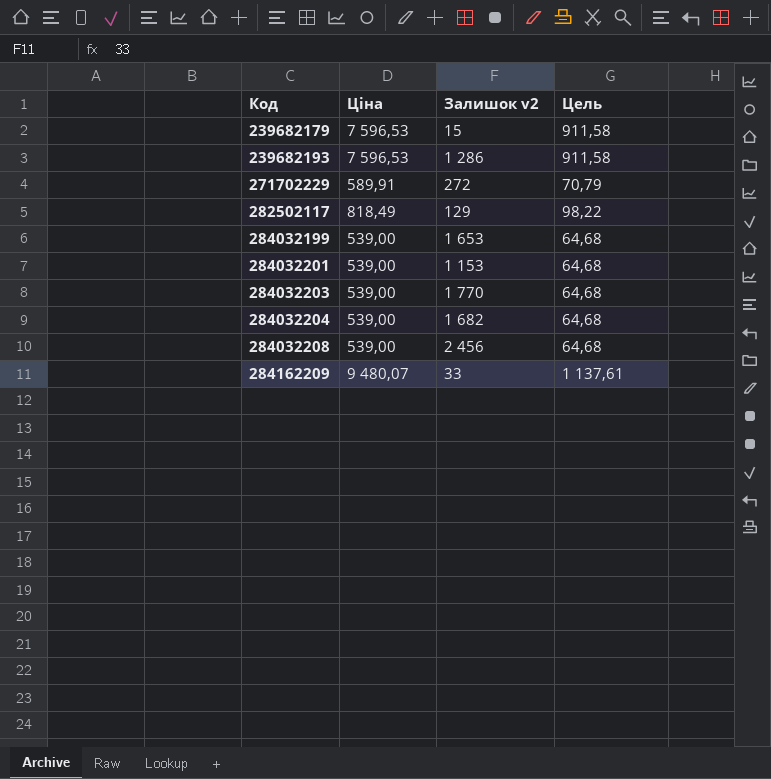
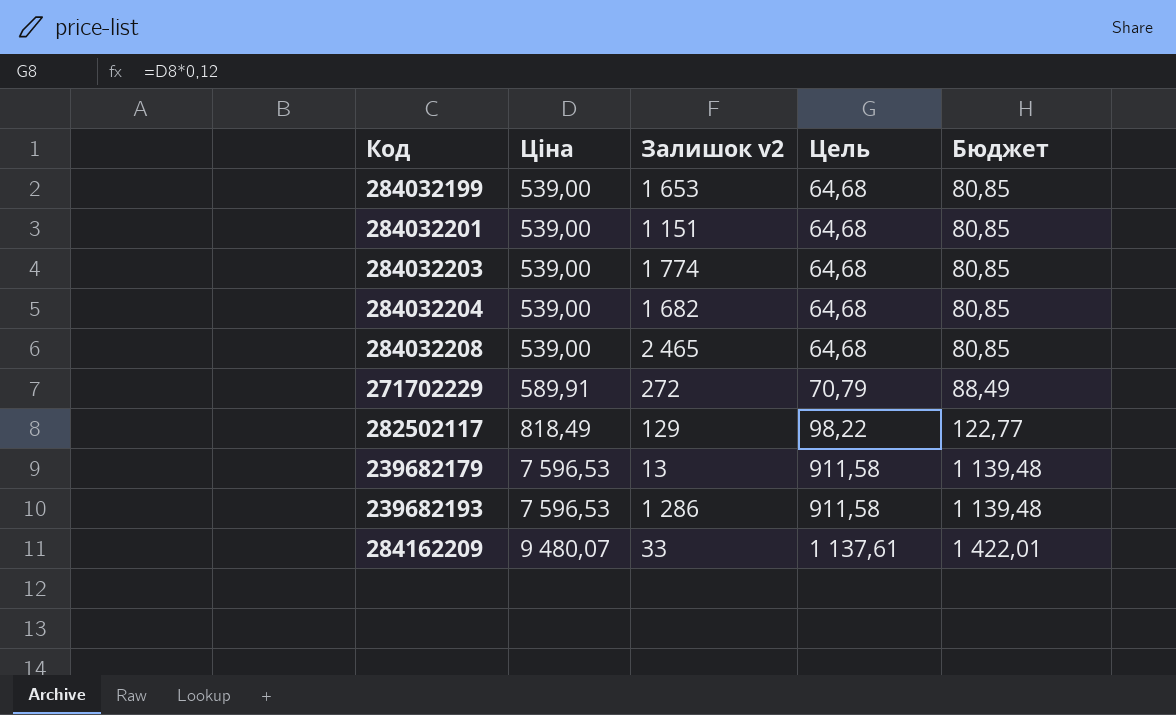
row order: Код ascending -> Ціна ascending
column Бюджет | formula: none -> [Ціна] * 0,15
284032201 | Залишок v2: 1 153 -> 1 151
284032203 | Залишок v2: 1 770 -> 1 774
284032208 | Залишок v2: 2 456 -> 2 465
239682179 | Залишок v2: 15 -> 13

